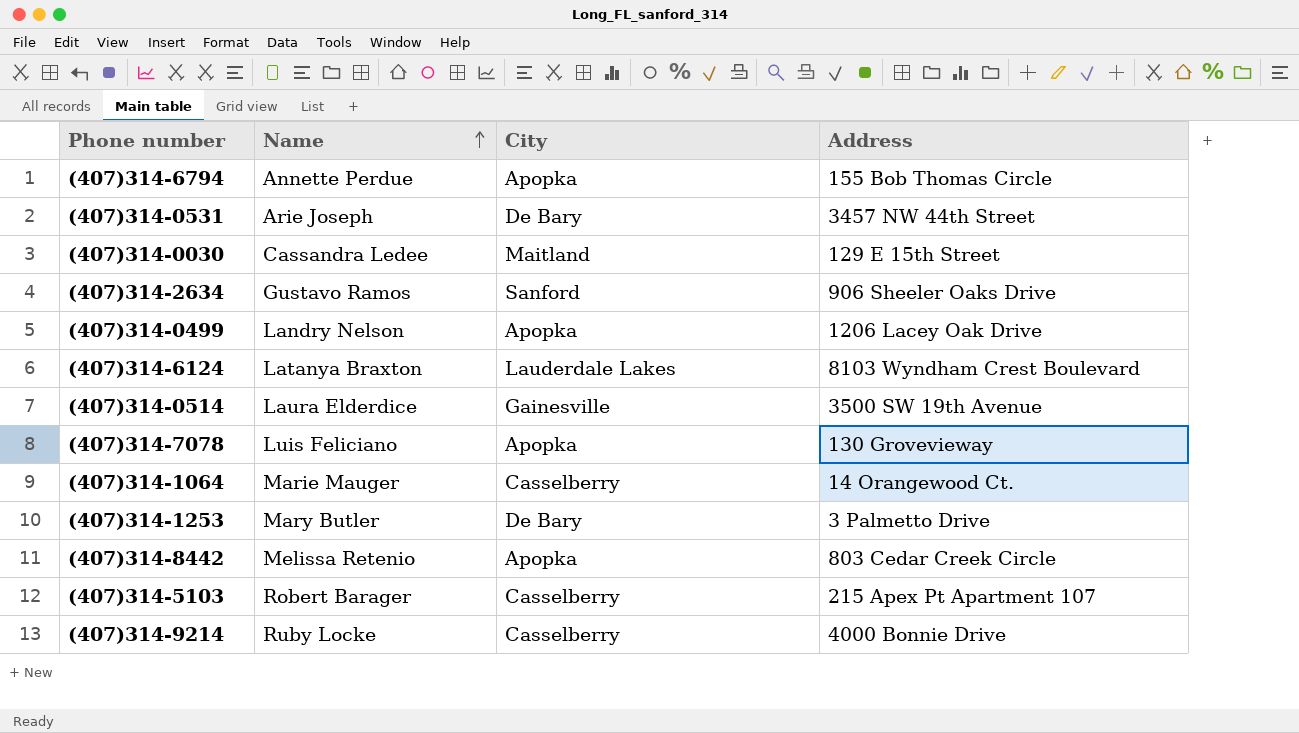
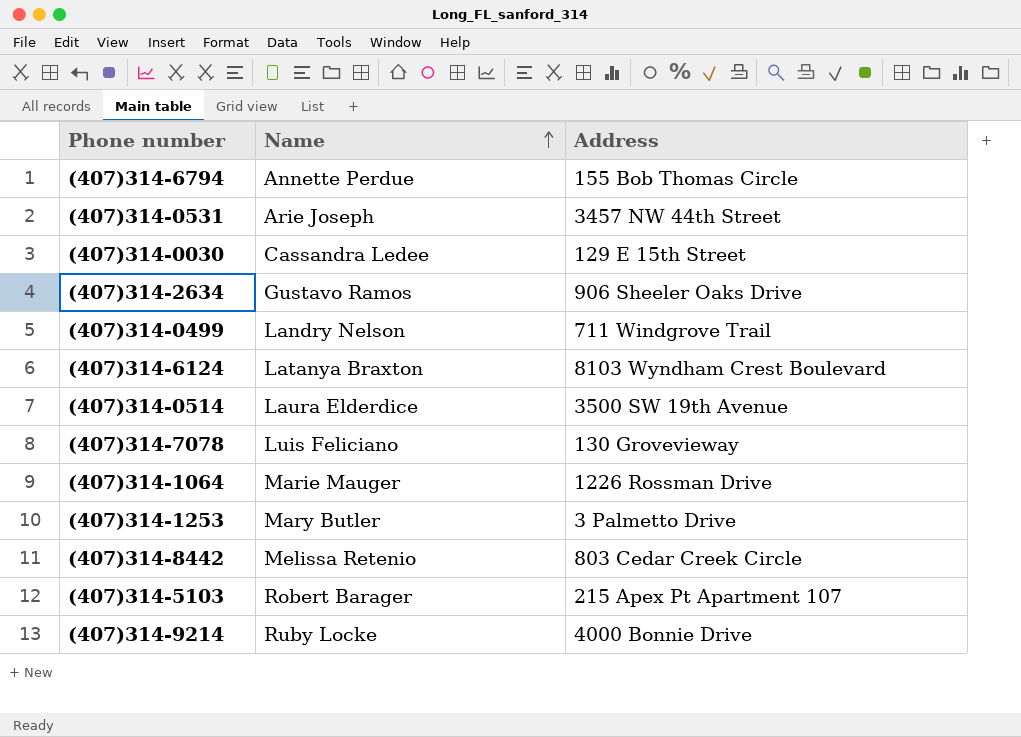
column City | position: 3 -> none
(407)314-0499 | Address: 1206 Lacey Oak Drive -> 711 Windgrove Trail
(407)314-1064 | Address: 14 Orangewood Ct. -> 1226 Rossman Drive

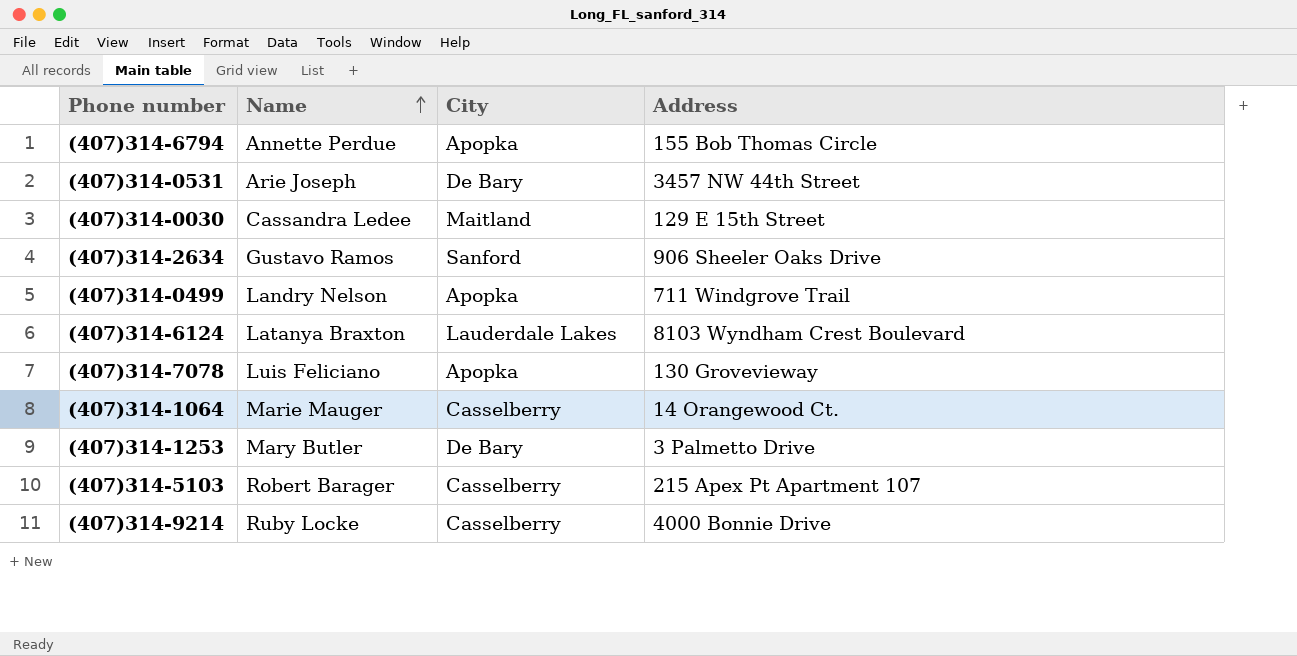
column City | position: none -> 3
row (407)314-0514: Laura Elderdice | 3500 SW 19th Avenue -> none
row (407)314-8442: Melissa Retenio | 803 Cedar Creek Circle -> none
(407)314-1064 | Address: 1226 Rossman Drive -> 14 Orangewood Ct.

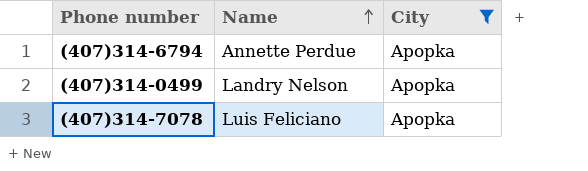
filter: none -> City = Apopka
column Address | position: 4 -> none

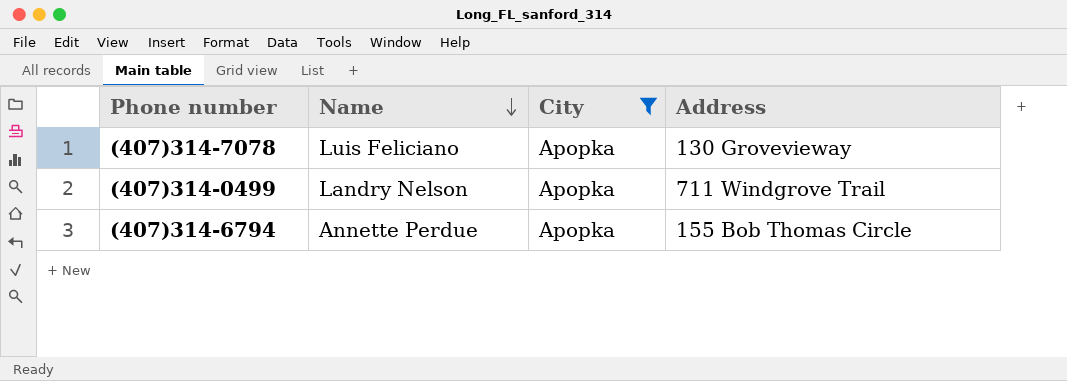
row order: Name ascending -> Name descending
column Address | position: none -> 4

